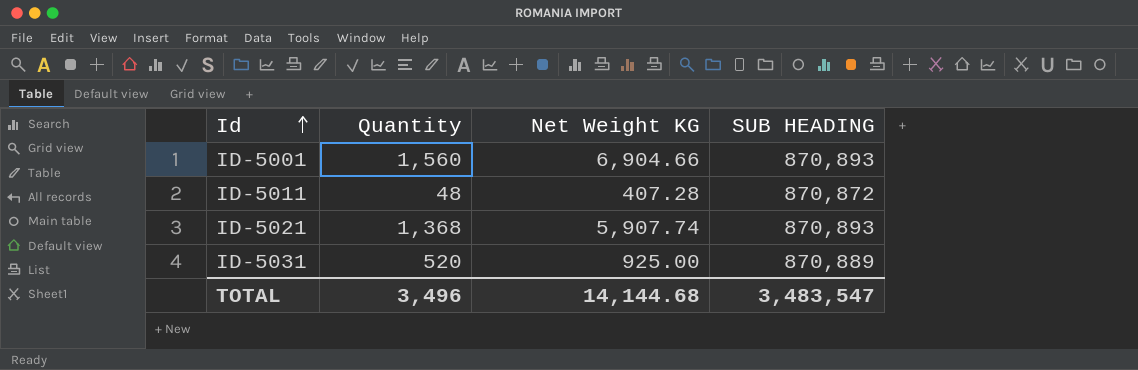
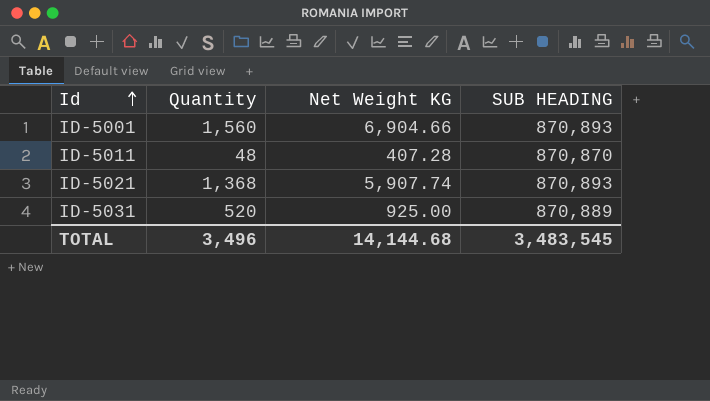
ID-5011 | SUB HEADING: 870,872 -> 870,870
TOTAL | SUB HEADING: 3,483,547 -> 3,483,545

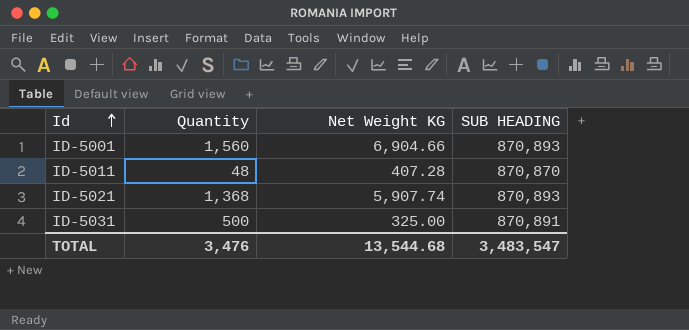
ID-5031 | Quantity: 520 -> 500
ID-5031 | Net Weight KG: 925.00 -> 325.00
ID-5031 | SUB HEADING: 870,889 -> 870,891
TOTAL | Quantity: 3,496 -> 3,476
TOTAL | Net Weight KG: 14,144.68 -> 13,544.68
TOTAL | SUB HEADING: 3,483,545 -> 3,483,547

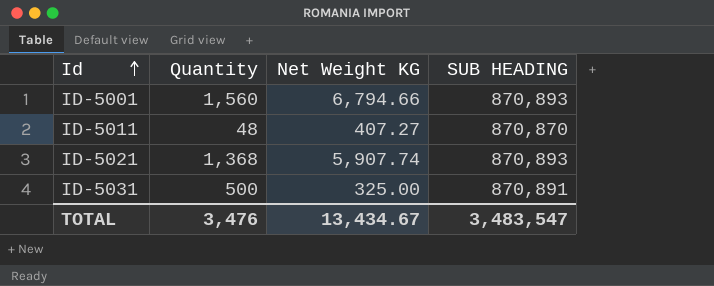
ID-5001 | Net Weight KG: 6,904.66 -> 6,794.66
ID-5011 | Net Weight KG: 407.28 -> 407.27
TOTAL | Net Weight KG: 13,544.68 -> 13,434.67

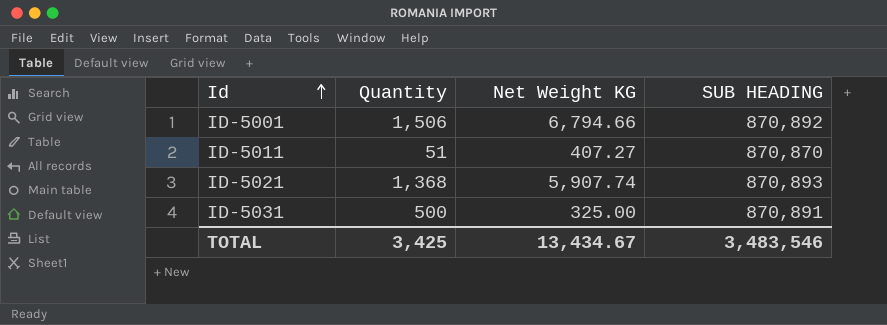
ID-5001 | Quantity: 1,560 -> 1,506
ID-5001 | SUB HEADING: 870,893 -> 870,892
ID-5011 | Quantity: 48 -> 51
TOTAL | Quantity: 3,476 -> 3,425
TOTAL | SUB HEADING: 3,483,547 -> 3,483,546

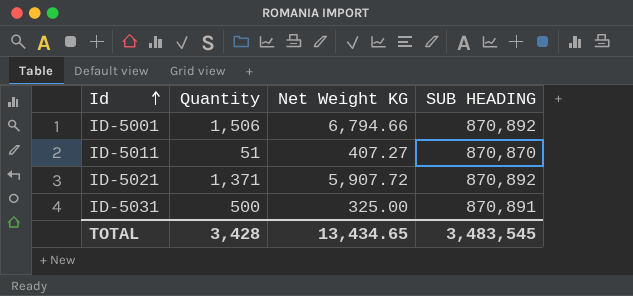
ID-5021 | Quantity: 1,368 -> 1,371
ID-5021 | Net Weight KG: 5,907.74 -> 5,907.72
ID-5021 | SUB HEADING: 870,893 -> 870,892
TOTAL | Quantity: 3,425 -> 3,428
TOTAL | Net Weight KG: 13,434.67 -> 13,434.65
TOTAL | SUB HEADING: 3,483,546 -> 3,483,545

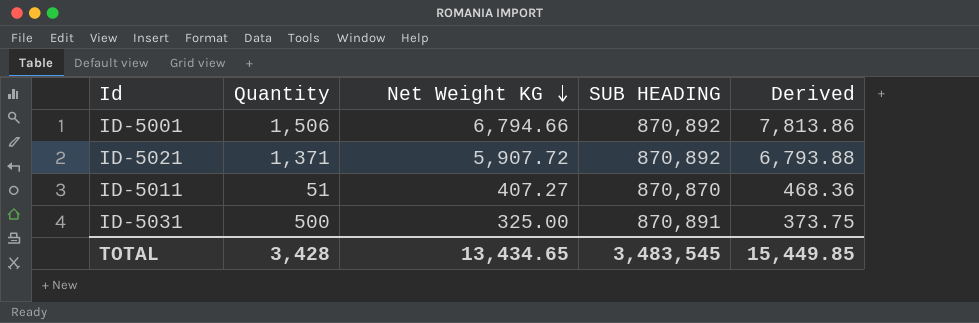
row order: Id ascending -> Net Weight KG descending
column Derived | formula: none -> [Net Weight KG] * 1.15

